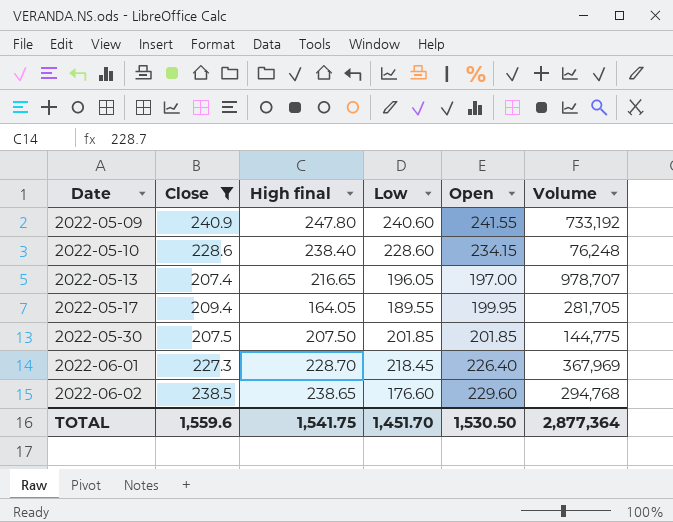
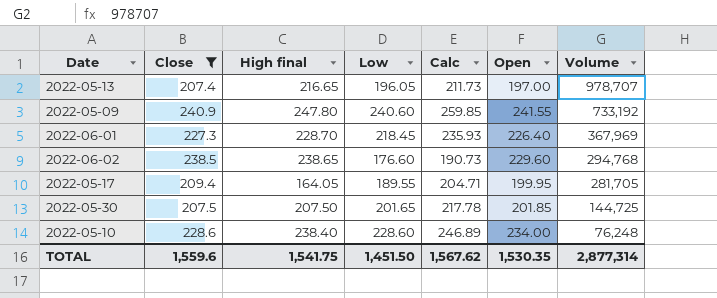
row order: Date ascending -> Volume descending
column Calc | formula: none -> [Low] * 1.08
2022-05-30 | Low: 201.85 -> 201.65
2022-05-30 | Volume: 144,775 -> 144,725
2022-05-10 | Open: 234.15 -> 234.00
TOTAL | Low: 1,451.70 -> 1,451.50
TOTAL | Open: 1,530.50 -> 1,530.35
TOTAL | Volume: 2,877,364 -> 2,877,314

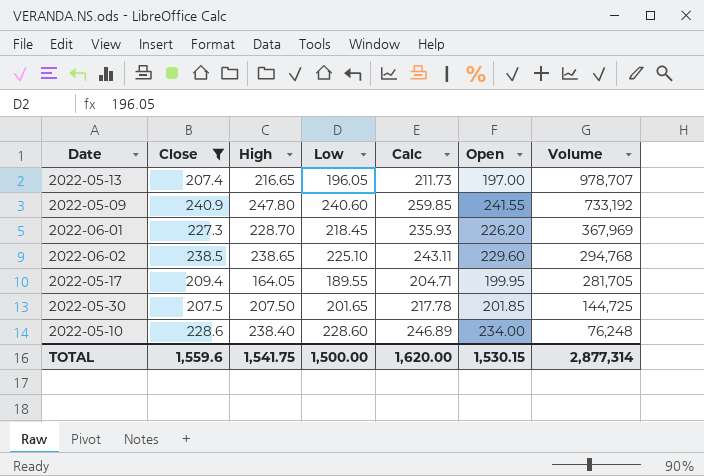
column name: High final -> High
2022-06-01 | Open: 226.40 -> 226.20
2022-06-02 | Low: 176.60 -> 225.10
2022-06-02 | Calc: 190.73 -> 243.11
TOTAL | Low: 1,451.50 -> 1,500.00
TOTAL | Calc: 1,567.62 -> 1,620.00
TOTAL | Open: 1,530.35 -> 1,530.15

